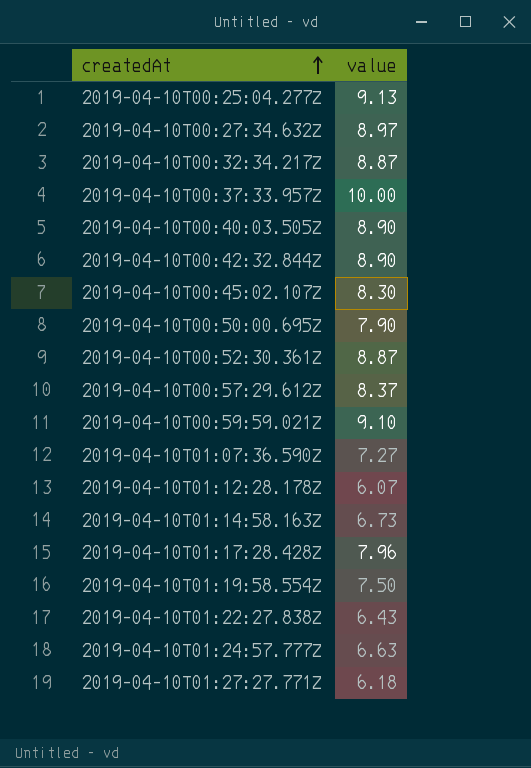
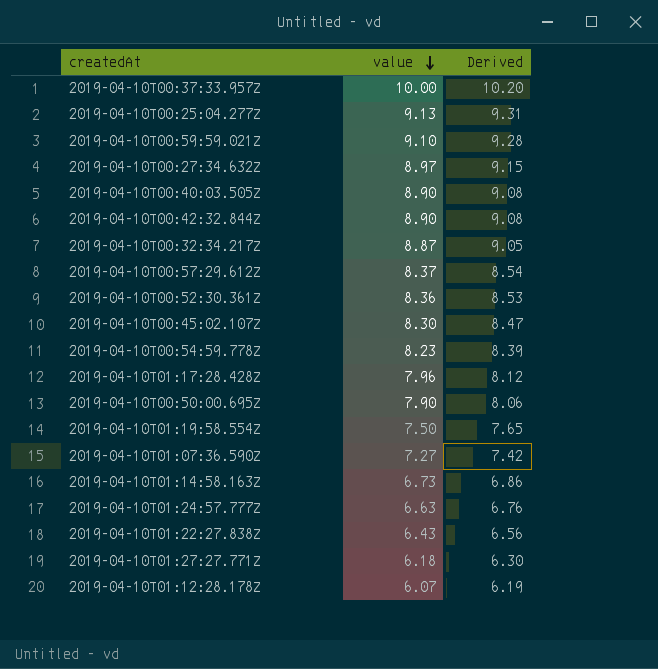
row order: createdAt ascending -> value descending
column Derived | formula: none -> [value] * 1.02
2019-04-10T00:52:30.361Z | value: 8.87 -> 8.36
row 2019-04-10T00:54:59.778Z: none -> 8.23 | 8.39

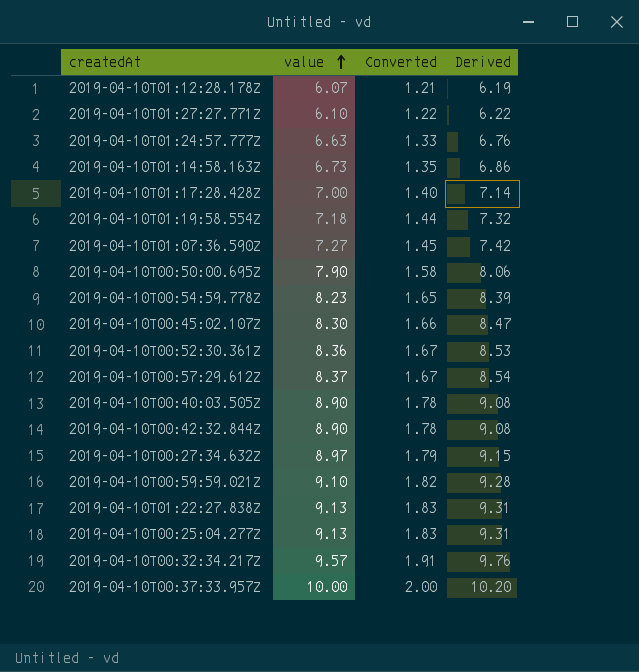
row order: value descending -> value ascending
column Converted | formula: none -> [value] * 0.2
2019-04-10T01:27:27.771Z | value: 6.18 -> 6.10
2019-04-10T01:27:27.771Z | Derived: 6.30 -> 6.22
2019-04-10T01:17:28.428Z | value: 7.96 -> 7.00
2019-04-10T01:17:28.428Z | Derived: 8.12 -> 7.14
2019-04-10T01:19:58.554Z | value: 7.50 -> 7.18
2019-04-10T01:19:58.554Z | Derived: 7.65 -> 7.32
2019-04-10T01:22:27.838Z | value: 6.43 -> 9.13
2019-04-10T01:22:27.838Z | Derived: 6.56 -> 9.31
2019-04-10T00:32:34.217Z | value: 8.87 -> 9.57
2019-04-10T00:32:34.217Z | Derived: 9.05 -> 9.76

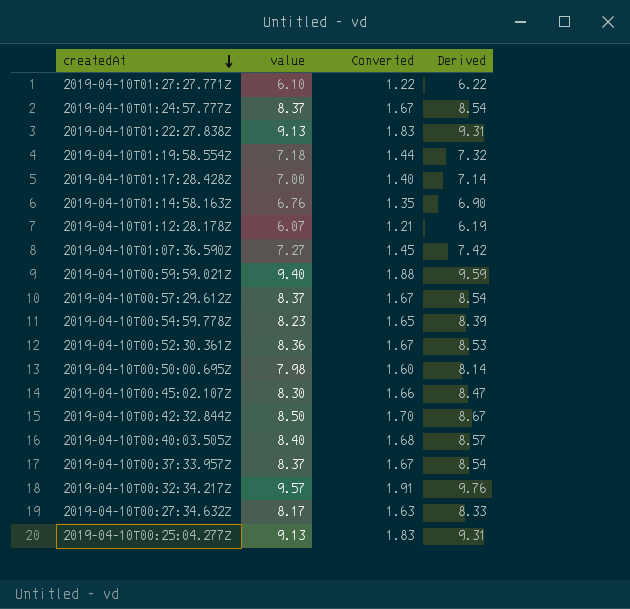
row order: value ascending -> createdAt descending
2019-04-10T01:24:57.777Z | value: 6.63 -> 8.37
2019-04-10T01:24:57.777Z | Converted: 1.33 -> 1.67
2019-04-10T01:24:57.777Z | Derived: 6.76 -> 8.54
2019-04-10T01:14:58.163Z | value: 6.73 -> 6.76
2019-04-10T01:14:58.163Z | Derived: 6.86 -> 6.90
2019-04-10T00:59:59.021Z | value: 9.10 -> 9.40
2019-04-10T00:59:59.021Z | Converted: 1.82 -> 1.88
2019-04-10T00:59:59.021Z | Derived: 9.28 -> 9.59
2019-04-10T00:50:00.695Z | value: 7.90 -> 7.98
2019-04-10T00:50:00.695Z | Converted: 1.58 -> 1.60
2019-04-10T00:50:00.695Z | Derived: 8.06 -> 8.14
2019-04-10T00:42:32.844Z | value: 8.90 -> 8.50
2019-04-10T00:42:32.844Z | Converted: 1.78 -> 1.70
2019-04-10T00:42:32.844Z | Derived: 9.08 -> 8.67
2019-04-10T00:40:03.505Z | value: 8.90 -> 8.40
2019-04-10T00:40:03.505Z | Converted: 1.78 -> 1.68
2019-04-10T00:40:03.505Z | Derived: 9.08 -> 8.57
2019-04-10T00:37:33.957Z | value: 10.00 -> 8.37
2019-04-10T00:37:33.957Z | Converted: 2.00 -> 1.67
2019-04-10T00:37:33.957Z | Derived: 10.20 -> 8.54
2019-04-10T00:27:34.632Z | value: 8.97 -> 8.17
2019-04-10T00:27:34.632Z | Converted: 1.79 -> 1.63
2019-04-10T00:27:34.632Z | Derived: 9.15 -> 8.33

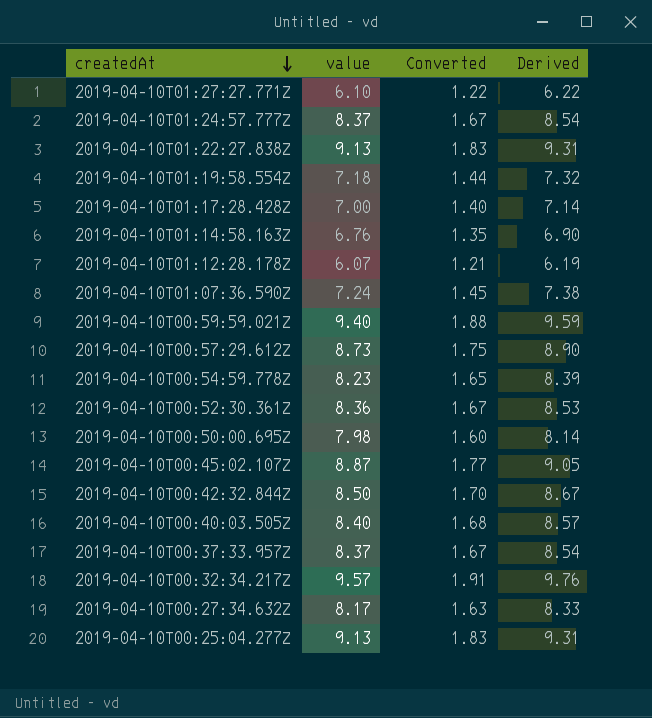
2019-04-10T01:07:36.590Z | value: 7.27 -> 7.24
2019-04-10T01:07:36.590Z | Derived: 7.42 -> 7.38
2019-04-10T00:57:29.612Z | value: 8.37 -> 8.73
2019-04-10T00:57:29.612Z | Converted: 1.67 -> 1.75
2019-04-10T00:57:29.612Z | Derived: 8.54 -> 8.90
2019-04-10T00:45:02.107Z | value: 8.30 -> 8.87
2019-04-10T00:45:02.107Z | Converted: 1.66 -> 1.77
2019-04-10T00:45:02.107Z | Derived: 8.47 -> 9.05

